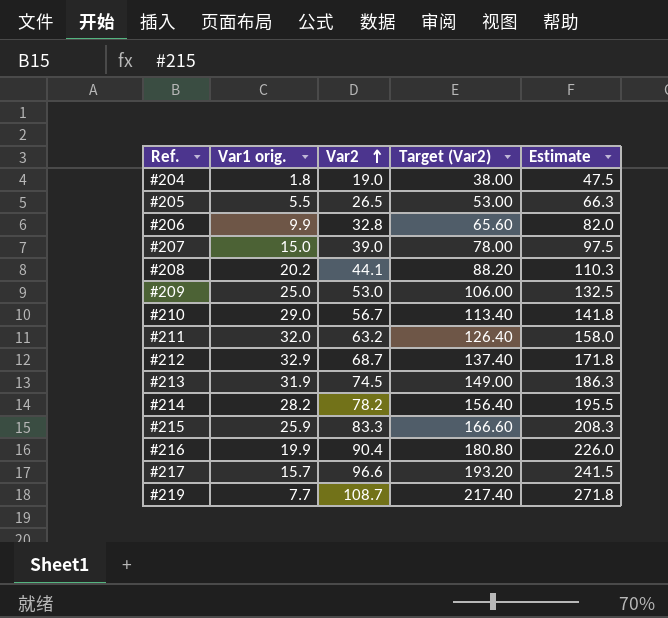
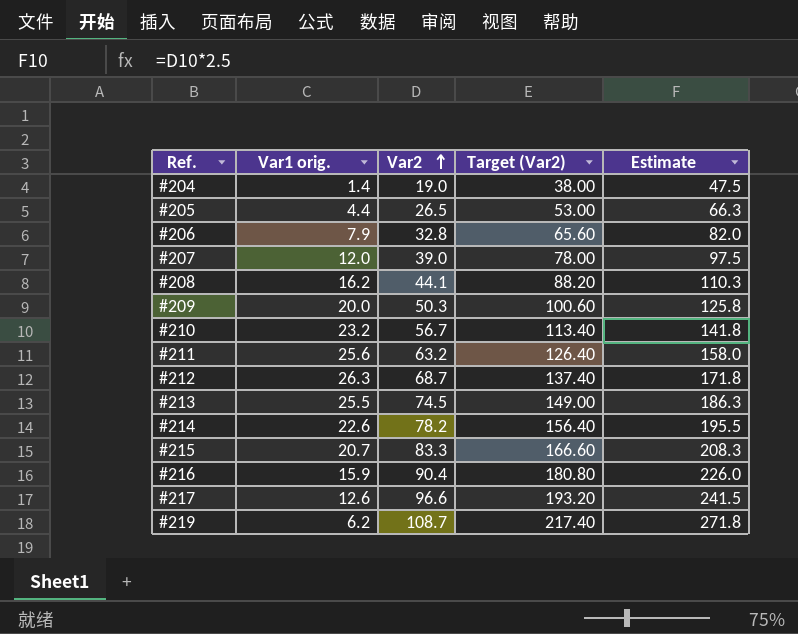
#204 | Var1 orig.: 1.8 -> 1.4
#205 | Var1 orig.: 5.5 -> 4.4
#206 | Var1 orig.: 9.9 -> 7.9
#207 | Var1 orig.: 15.0 -> 12.0
#208 | Var1 orig.: 20.2 -> 16.2
#209 | Var1 orig.: 25.0 -> 20.0
#209 | Var2: 53.0 -> 50.3
#209 | Target (Var2): 106.00 -> 100.60
#209 | Estimate: 132.5 -> 125.8
#210 | Var1 orig.: 29.0 -> 23.2
#211 | Var1 orig.: 32.0 -> 25.6
#212 | Var1 orig.: 32.9 -> 26.3
#213 | Var1 orig.: 31.9 -> 25.5
#214 | Var1 orig.: 28.2 -> 22.6
#215 | Var1 orig.: 25.9 -> 20.7
#216 | Var1 orig.: 19.9 -> 15.9
#217 | Var1 orig.: 15.7 -> 12.6
#219 | Var1 orig.: 7.7 -> 6.2

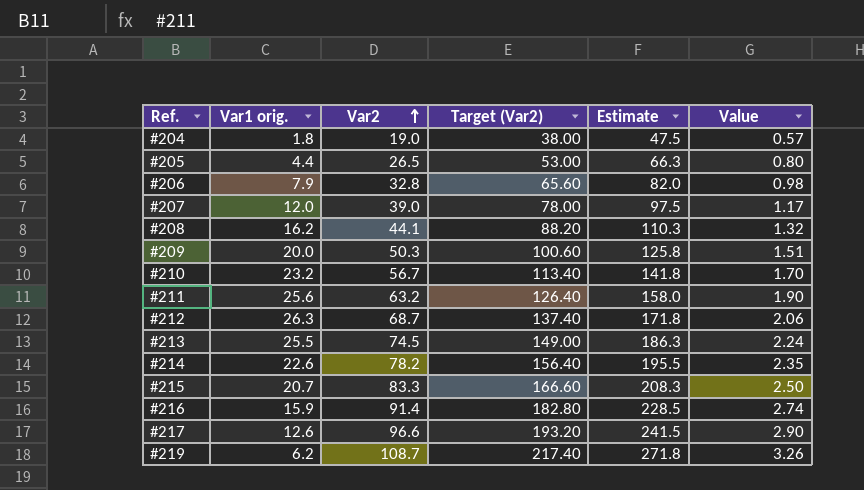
column Value | formula: none -> [Var2] * 0.03
#204 | Var1 orig.: 1.4 -> 1.8
#216 | Var2: 90.4 -> 91.4
#216 | Target (Var2): 180.80 -> 182.80
#216 | Estimate: 226.0 -> 228.5

